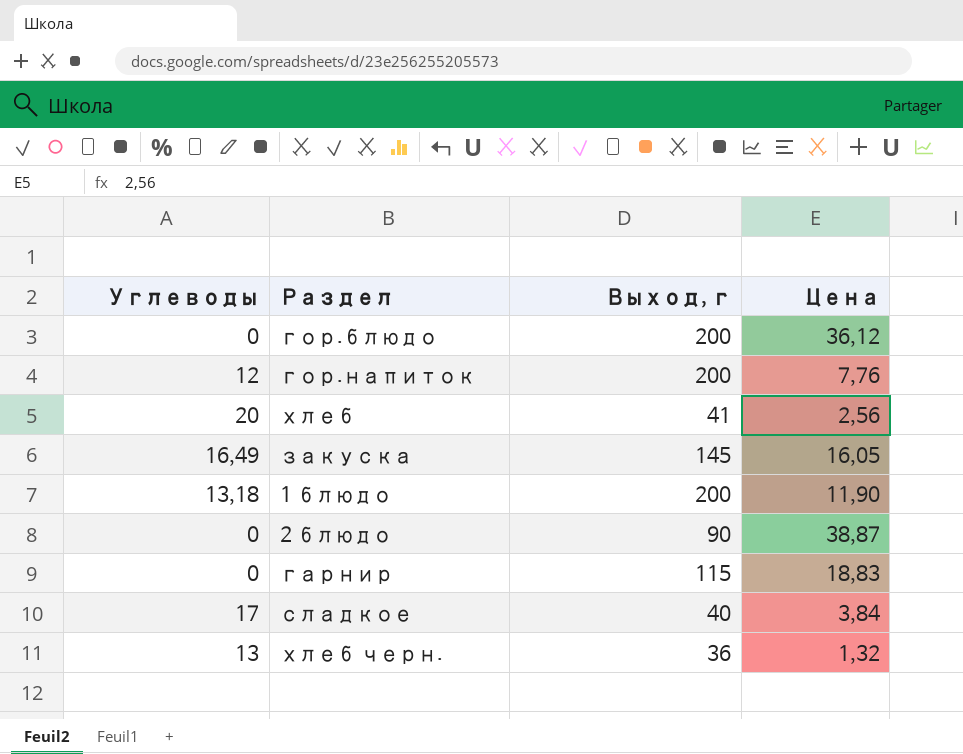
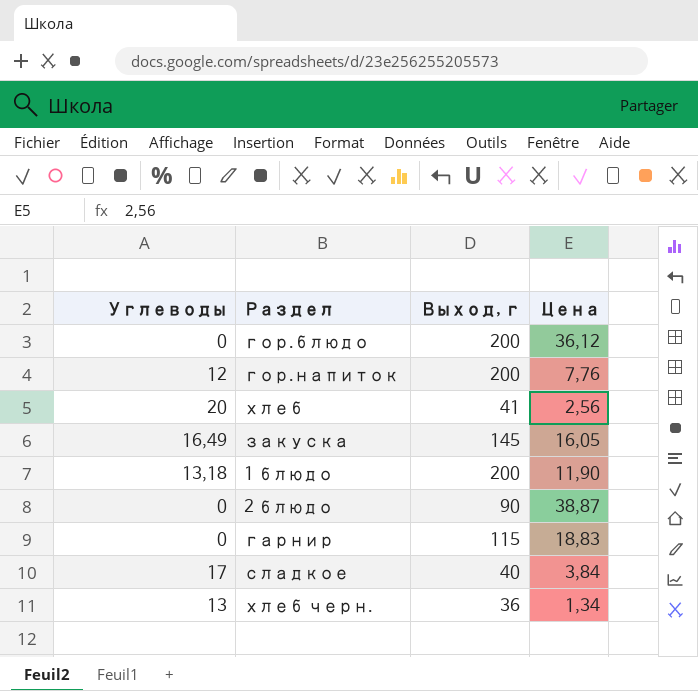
хлеб черн. | Цена: 1,32 -> 1,34

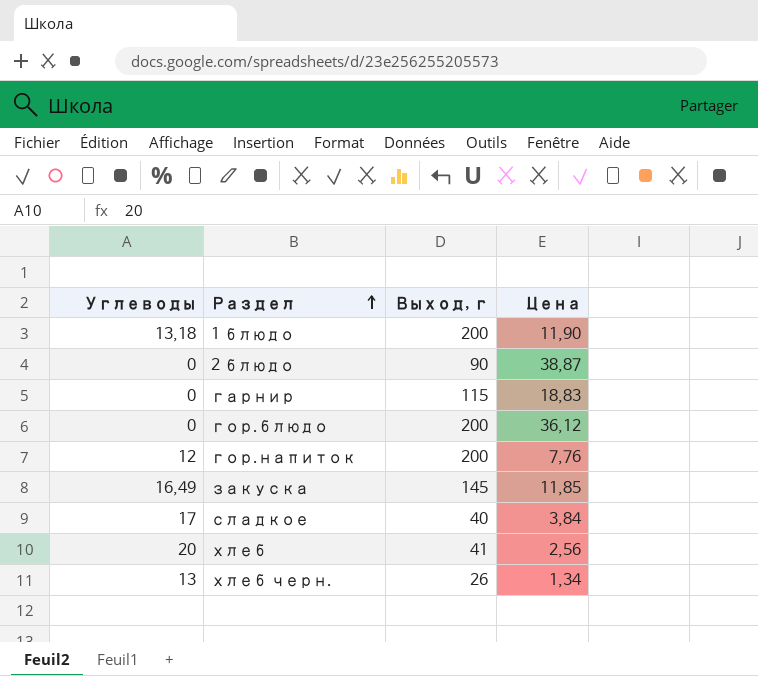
row order: none -> Раздел ascending
закуска | Цена: 16,05 -> 11,85
хлеб черн. | Выход, г: 36 -> 26

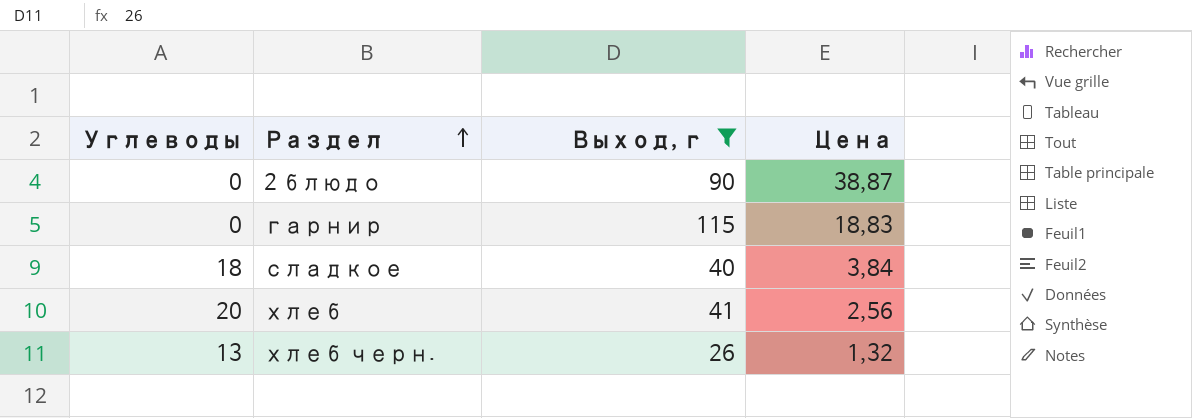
filter: none -> Выход, г <= 115
сладкое | Углеводы: 17 -> 18
хлеб черн. | Цена: 1,34 -> 1,32

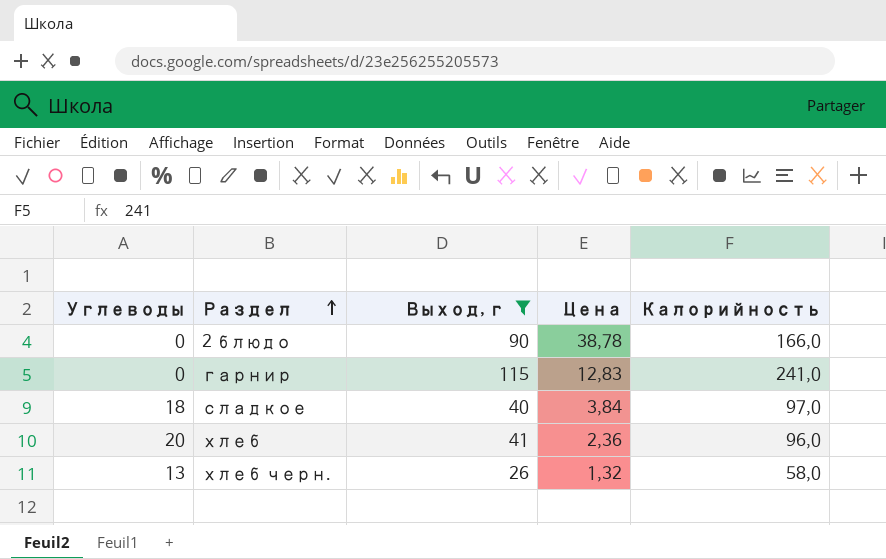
column Калорийность | position: none -> 5
2 блюдо | Цена: 38,87 -> 38,78
гарнир | Цена: 18,83 -> 12,83
хлеб | Цена: 2,56 -> 2,36

